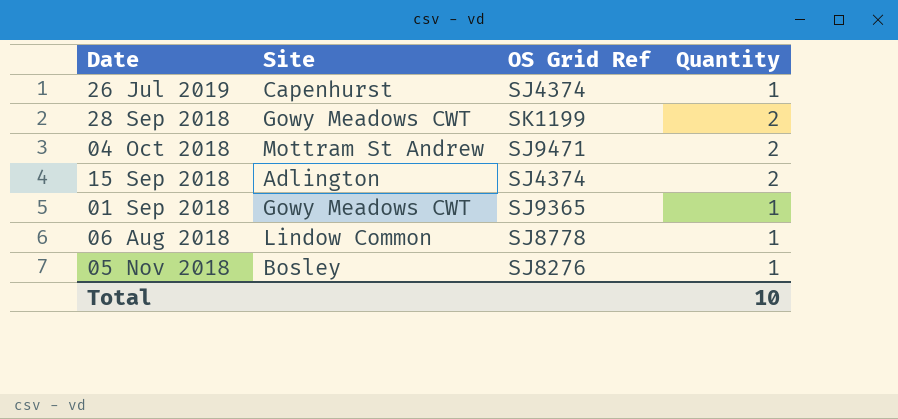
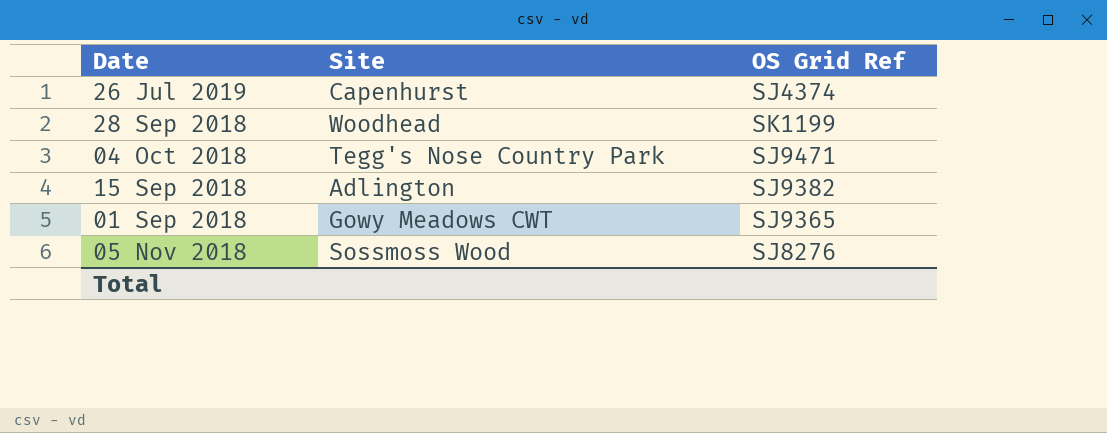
column Quantity | position: 4 -> none
row 06 Aug 2018: Lindow Common | SJ8778 | 1 -> none
28 Sep 2018 | Site: Gowy Meadows CWT -> Woodhead
04 Oct 2018 | Site: Mottram St Andrew -> Tegg's Nose Country Park
15 Sep 2018 | OS Grid Ref: SJ4374 -> SJ9382
05 Nov 2018 | Site: Bosley -> Sossmoss Wood

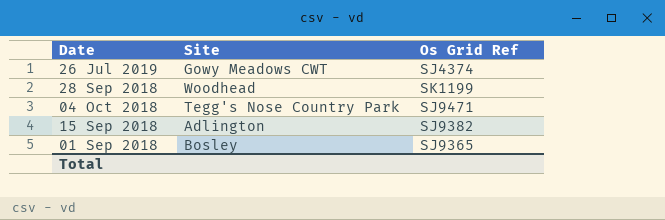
column name: OS Grid Ref -> Os Grid Ref
row 05 Nov 2018: Sossmoss Wood | SJ8276 -> none
26 Jul 2019 | Site: Capenhurst -> Gowy Meadows CWT
01 Sep 2018 | Site: Gowy Meadows CWT -> Bosley

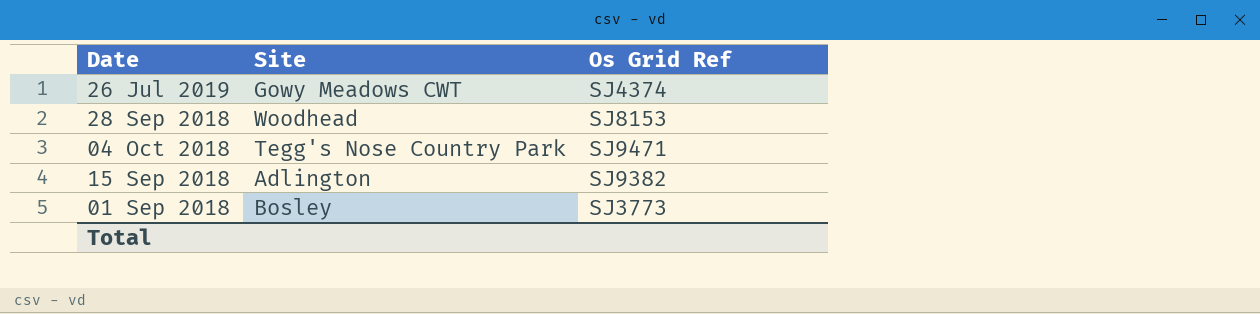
28 Sep 2018 | Os Grid Ref: SK1199 -> SJ8153
01 Sep 2018 | Os Grid Ref: SJ9365 -> SJ3773

